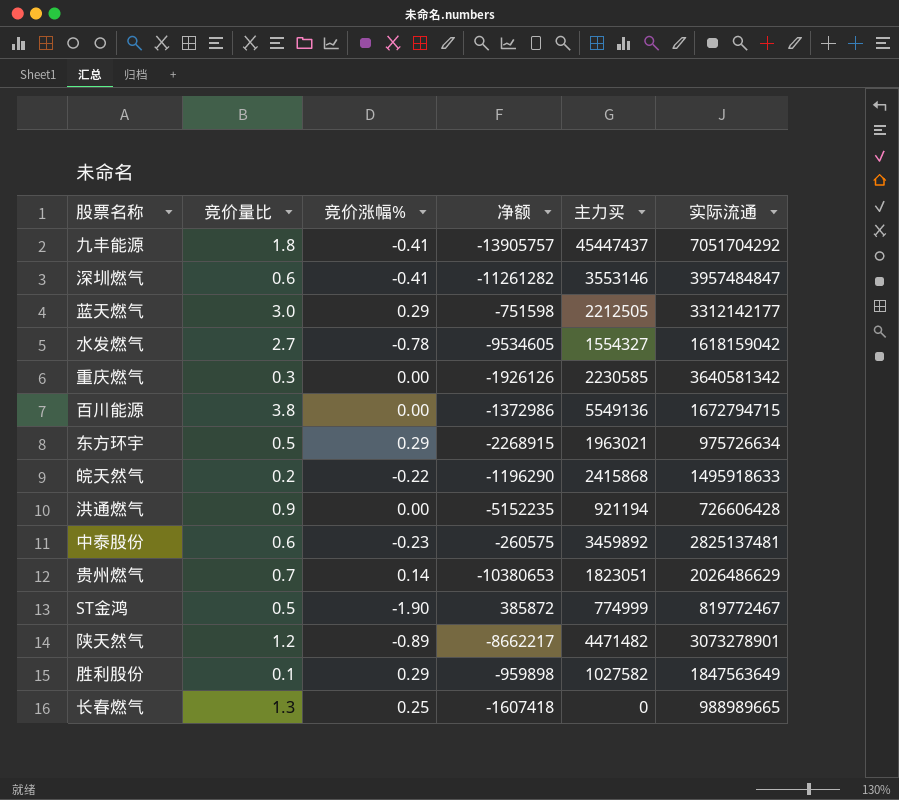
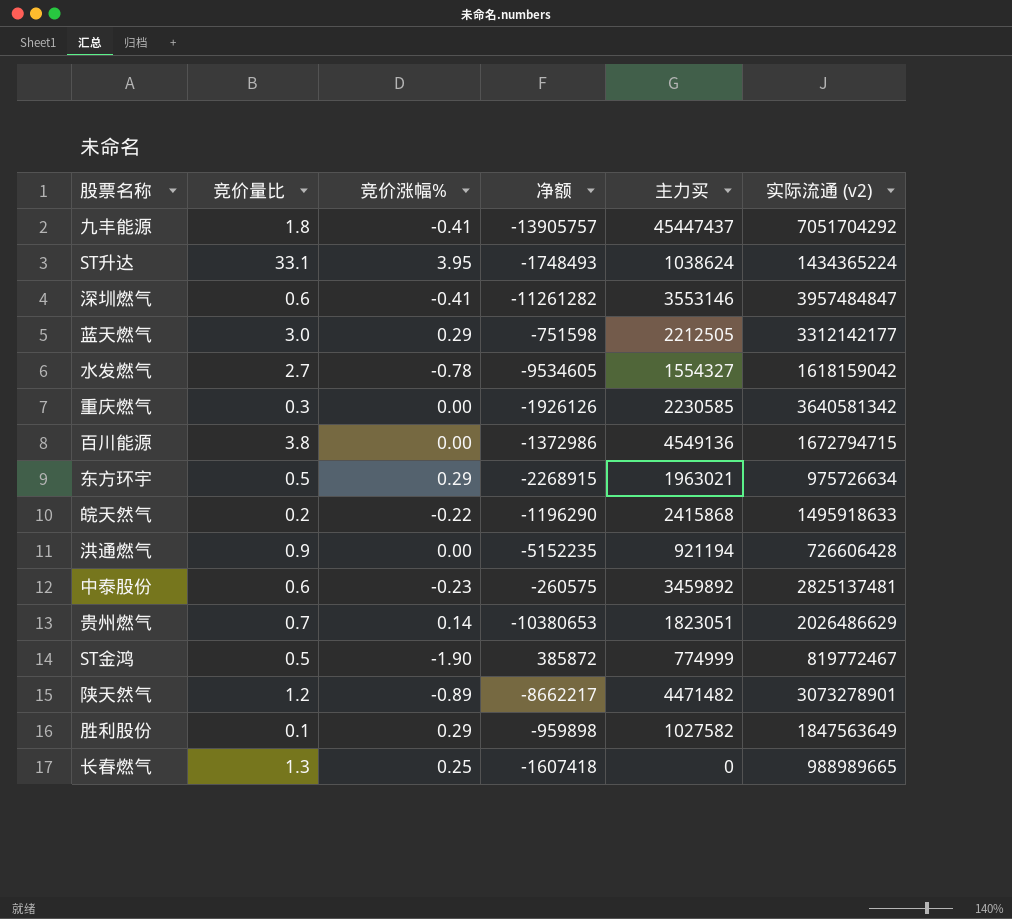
column name: 实际流通 -> 实际流通 (v2)
row ST升达: none -> 33.1 | 3.95 | -1748493 | 1038624 | 1434365224
百川能源 | 主力买: 5549136 -> 4549136

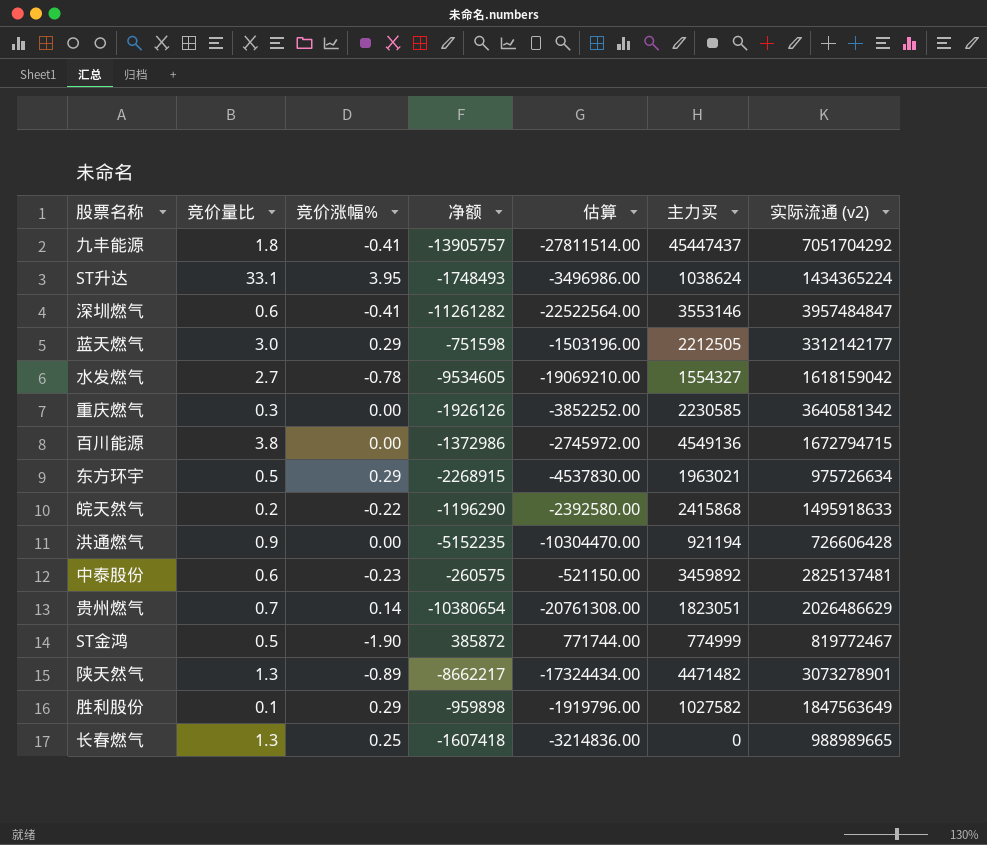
column 估算 | formula: none -> [净额] * 2
贵州燃气 | 净额: -10380653 -> -10380654
陕天然气 | 竞价量比: 1.2 -> 1.3

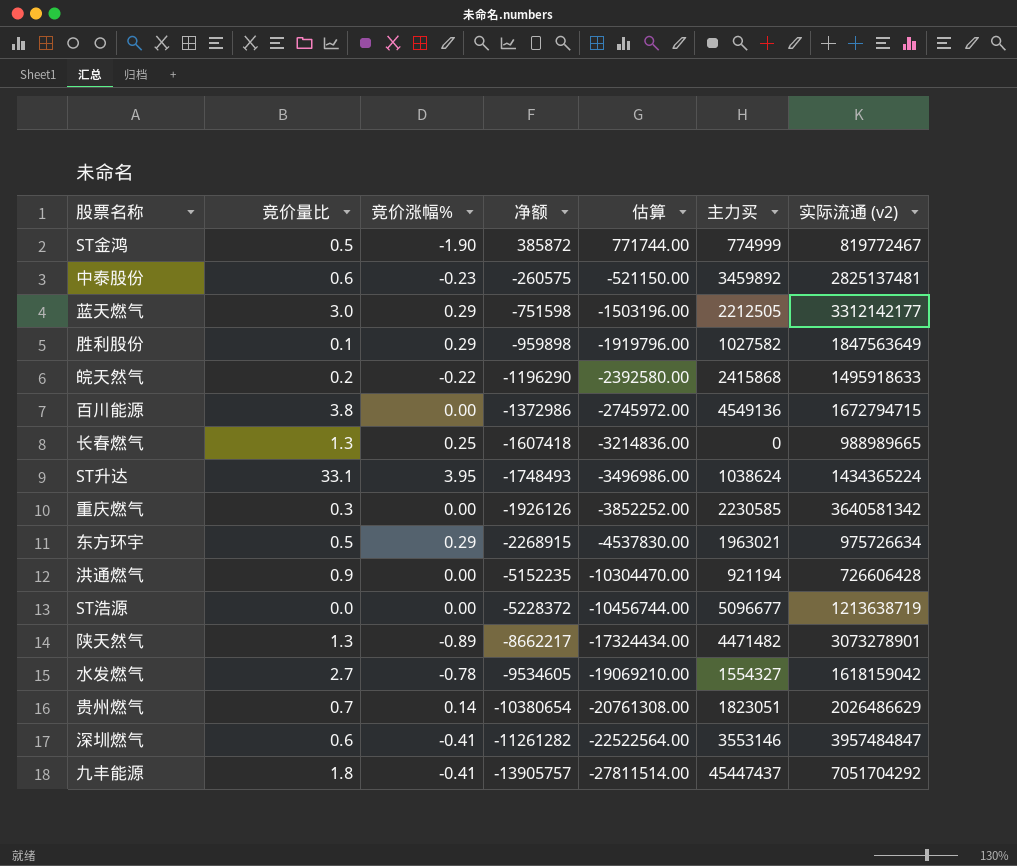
row order: none -> 净额 descending
row ST浩源: none -> 0.0 | 0.00 | -5228372 | -10456744.00 | 5096677 | 1213638719

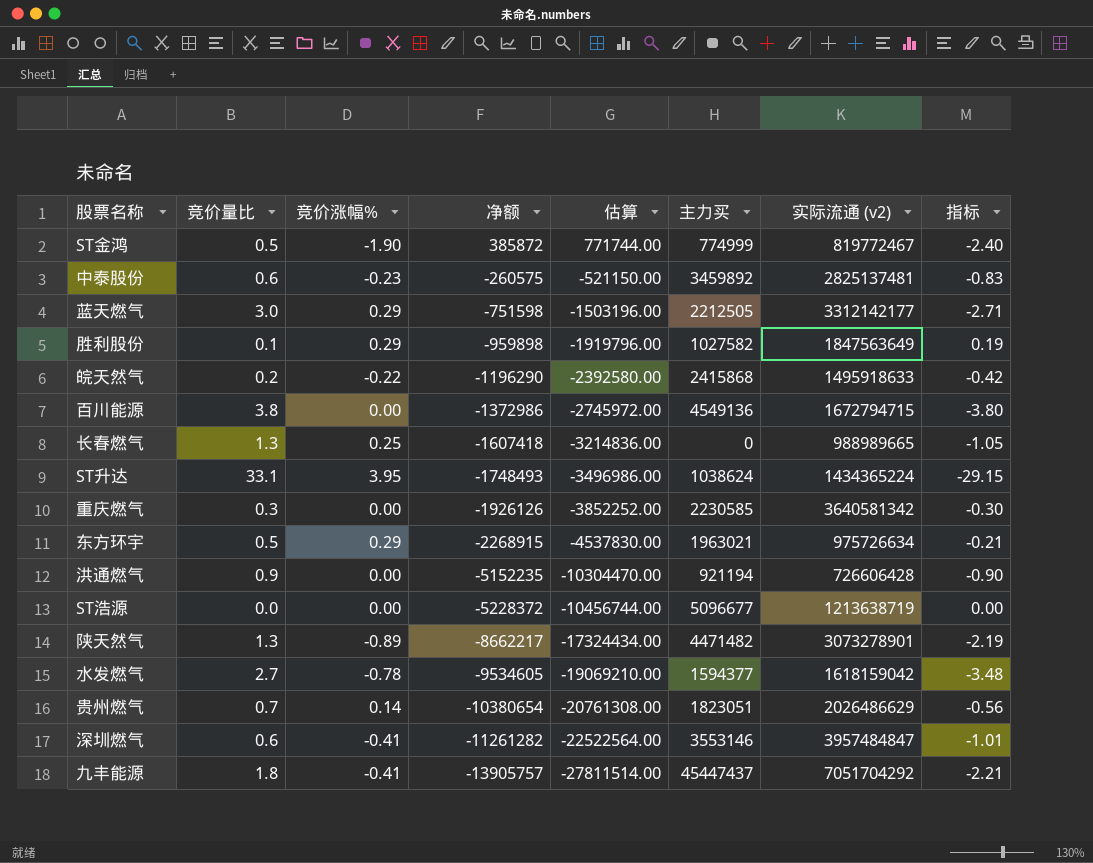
column 指标 | formula: none -> [竞价涨幅%] - [竞价量比]
水发燃气 | 主力买: 1554327 -> 1594377

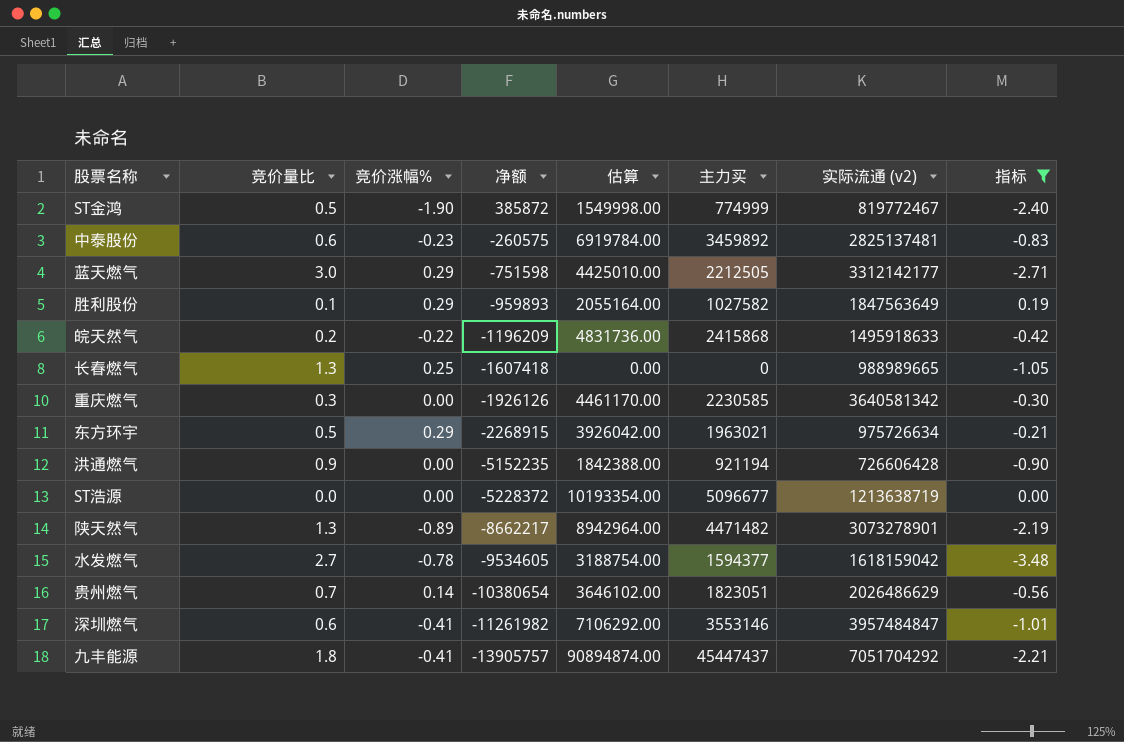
filter: none -> 指标 >= -3.48
column 估算 | formula: [净额] * 2 -> [主力买] * 2
胜利股份 | 净额: -959898 -> -959893
皖天然气 | 净额: -1196290 -> -1196209
深圳燃气 | 净额: -11261282 -> -11261982

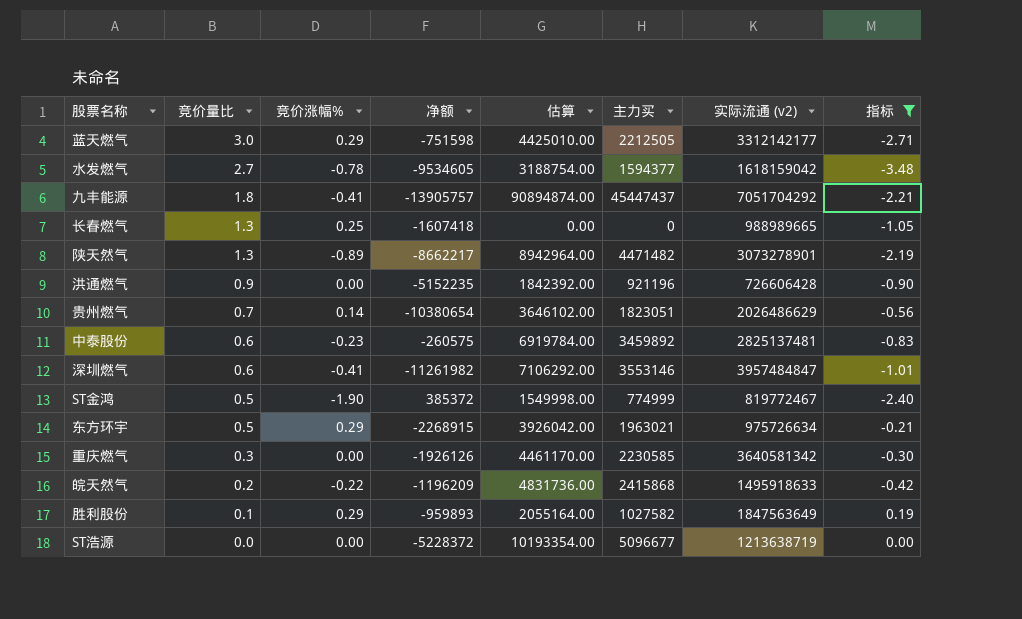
row order: 净额 descending -> 竞价量比 descending
洪通燃气 | 估算: 1842388.00 -> 1842392.00
洪通燃气 | 主力买: 921194 -> 921196
ST金鸿 | 净额: 385872 -> 385372

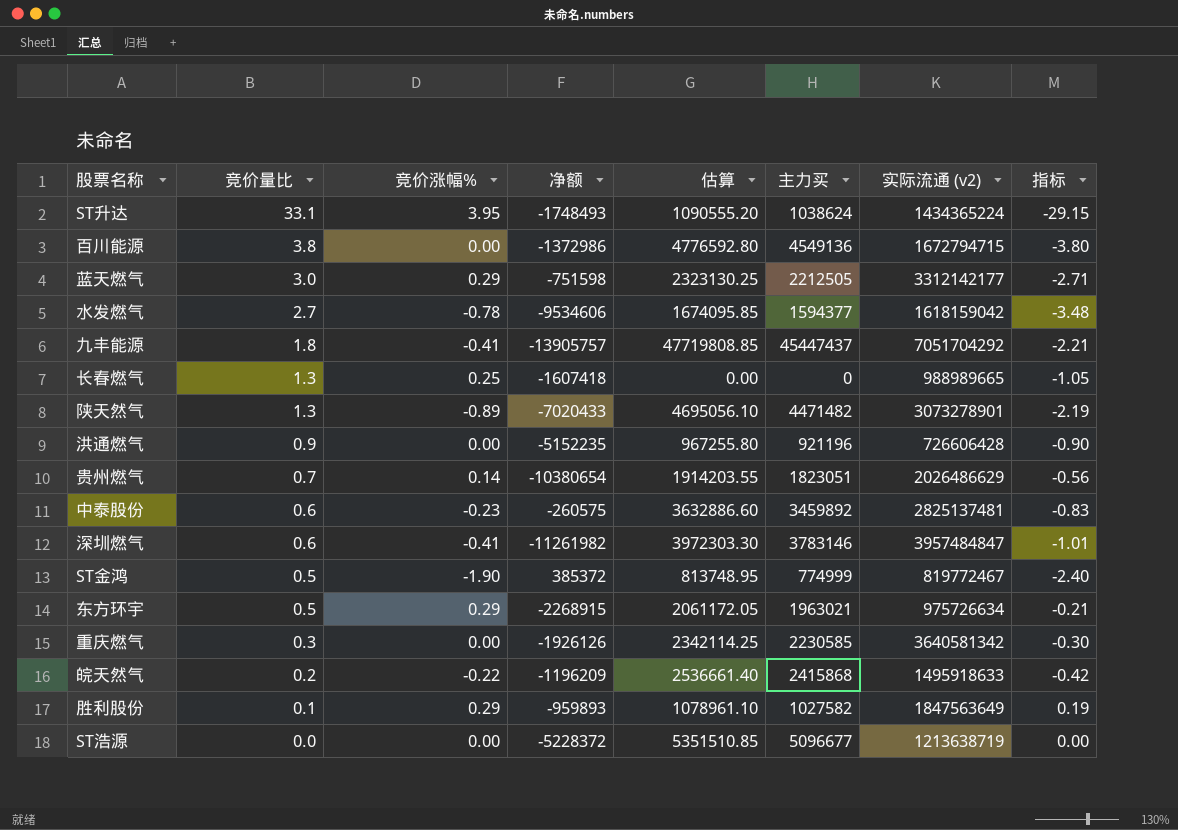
filter: 指标 >= -3.48 -> none
column 估算 | formula: [主力买] * 2 -> [主力买] * 1.05
水发燃气 | 净额: -9534605 -> -9534606
陕天然气 | 净额: -8662217 -> -7020433
深圳燃气 | 主力买: 3553146 -> 3783146

